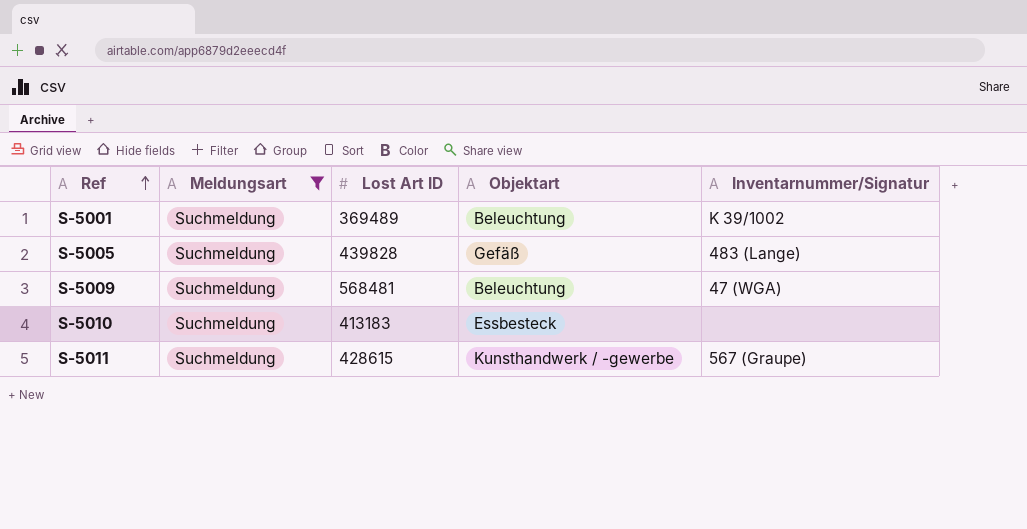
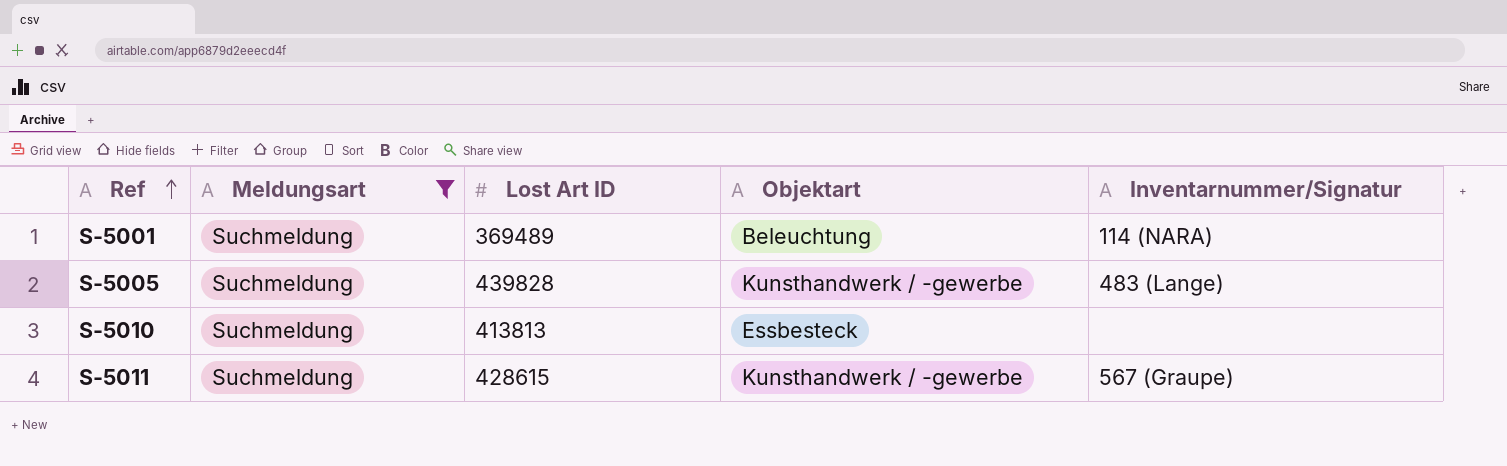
row S-5009: Suchmeldung | 568481 | Beleuchtung | 47 (WGA) -> none
S-5001 | Inventarnummer/Signatur: K 39/1002 -> 114 (NARA)
S-5005 | Objektart: Gefäß -> Kunsthandwerk / -gewerbe
S-5010 | Lost Art ID: 413183 -> 413813

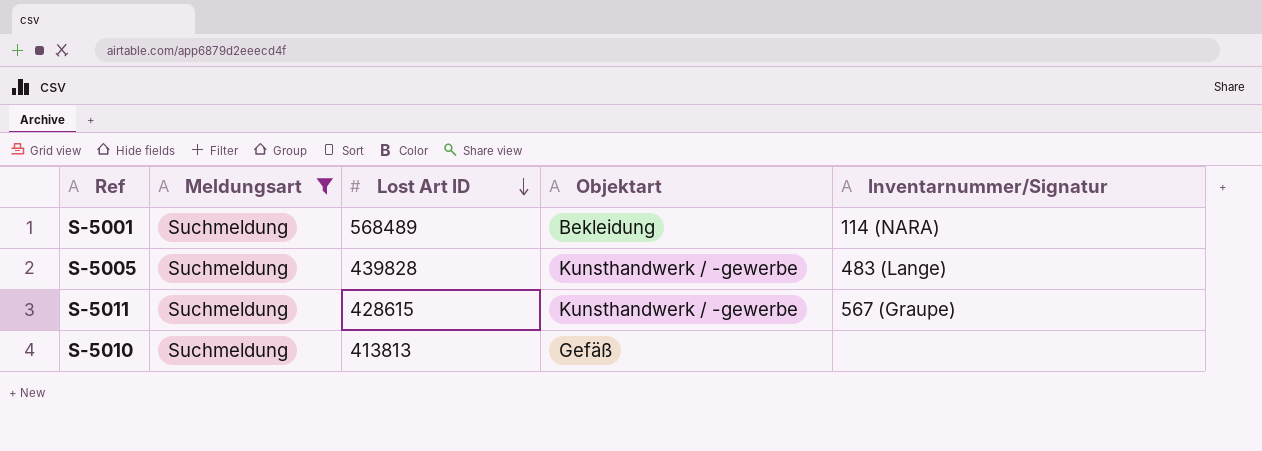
row order: Ref ascending -> Lost Art ID descending
S-5001 | Lost Art ID: 369489 -> 568489
S-5001 | Objektart: Beleuchtung -> Bekleidung
S-5010 | Objektart: Essbesteck -> Gefäß

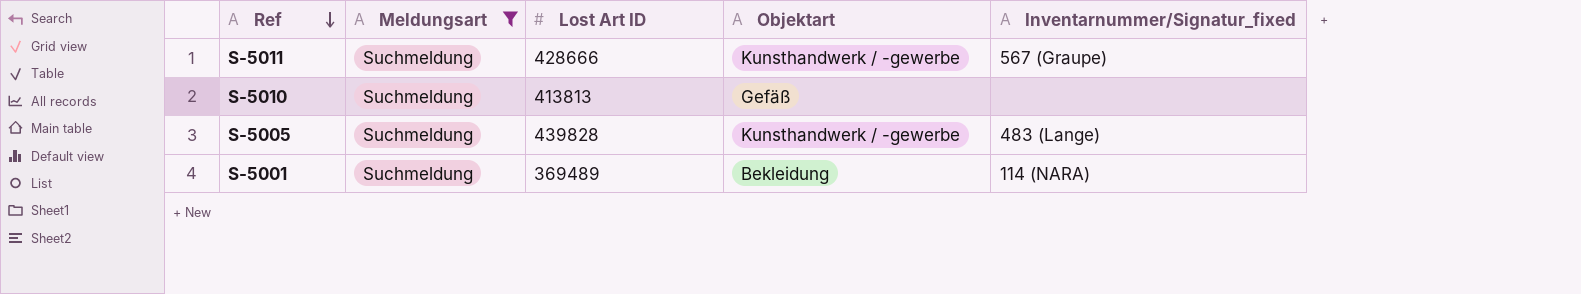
row order: Lost Art ID descending -> Ref descending
column name: Inventarnummer/Signatur -> Inventarnummer/Signatur_fixed
S-5011 | Lost Art ID: 428615 -> 428666
S-5001 | Lost Art ID: 568489 -> 369489

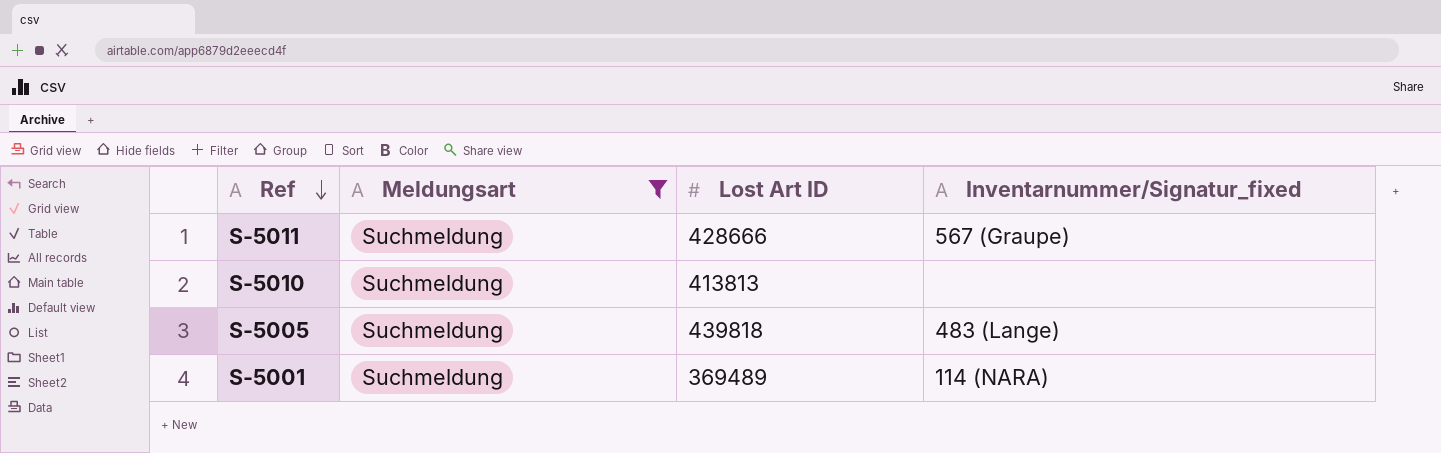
column Objektart | position: 4 -> none
S-5005 | Lost Art ID: 439828 -> 439818

